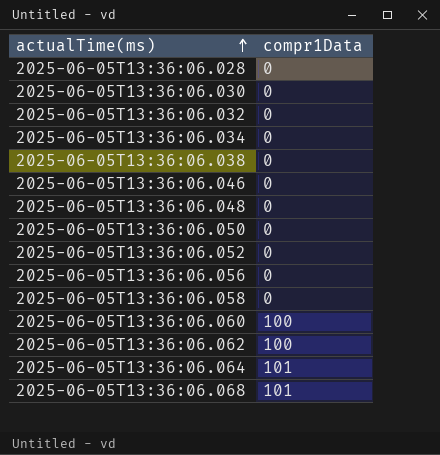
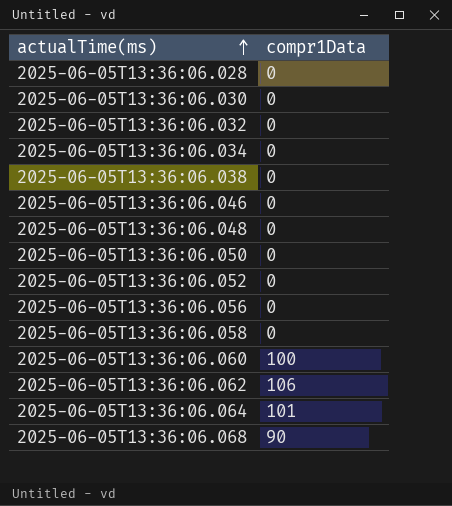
2025-06-05T13:36:06.062 | compr1Data: 100 -> 106
2025-06-05T13:36:06.068 | compr1Data: 101 -> 90

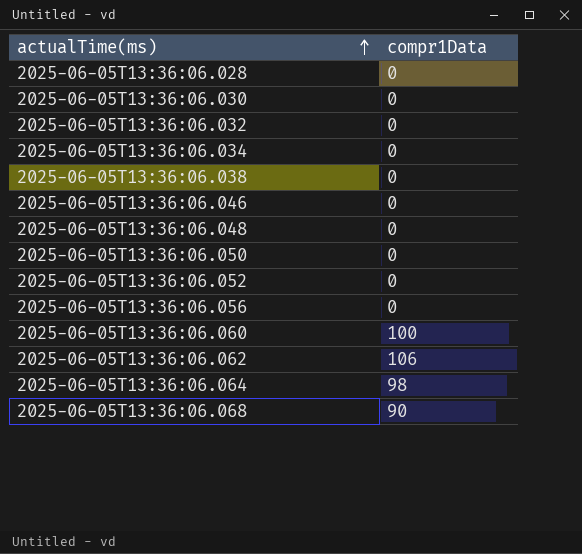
row 2025-06-05T13:36:06.058: 0 -> none
2025-06-05T13:36:06.064 | compr1Data: 101 -> 98

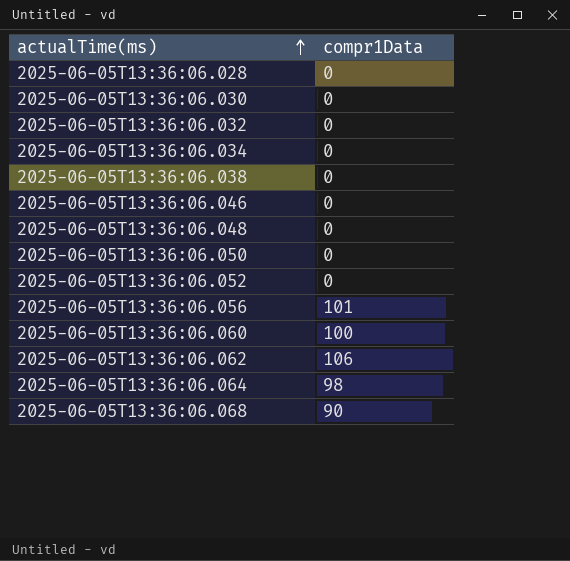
2025-06-05T13:36:06.056 | compr1Data: 0 -> 101

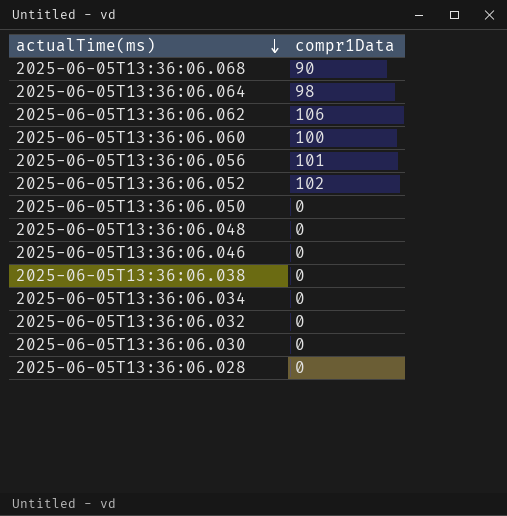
row order: actualTime(ms) ascending -> actualTime(ms) descending
2025-06-05T13:36:06.052 | compr1Data: 0 -> 102

